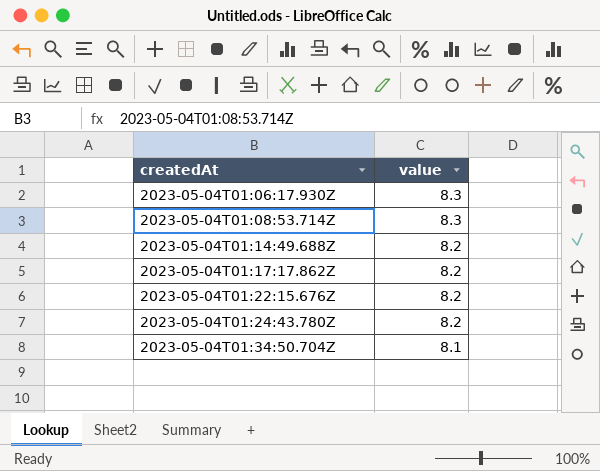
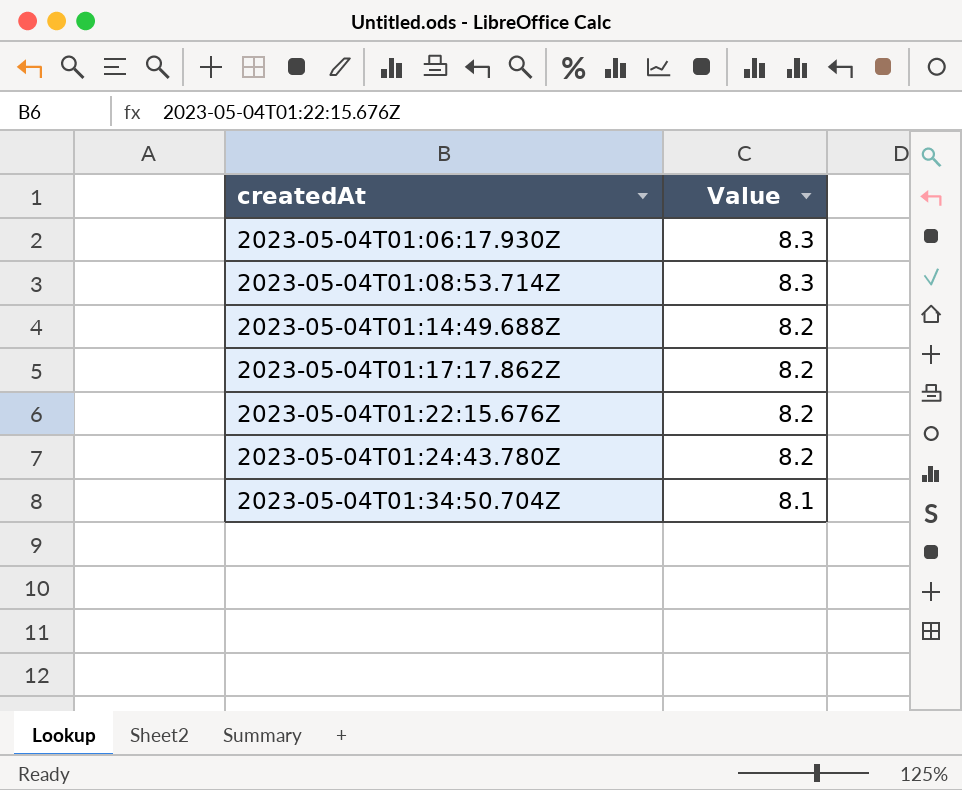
column name: value -> Value

